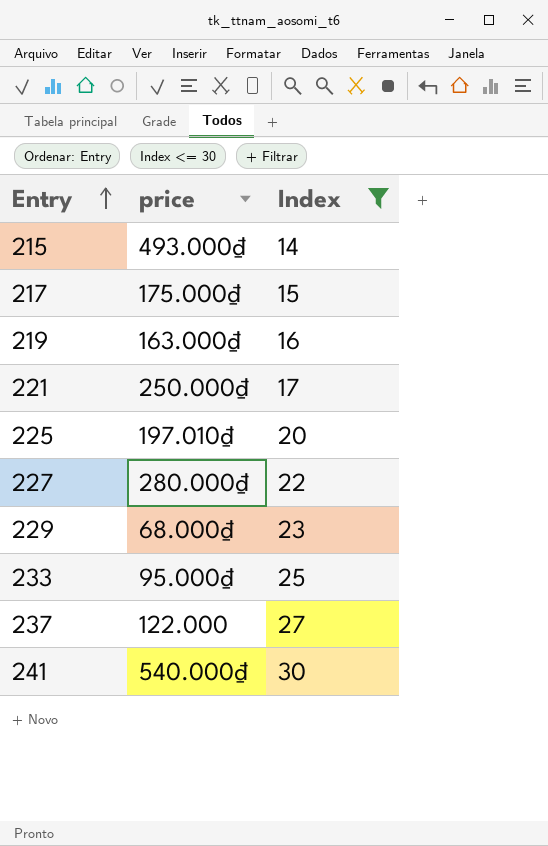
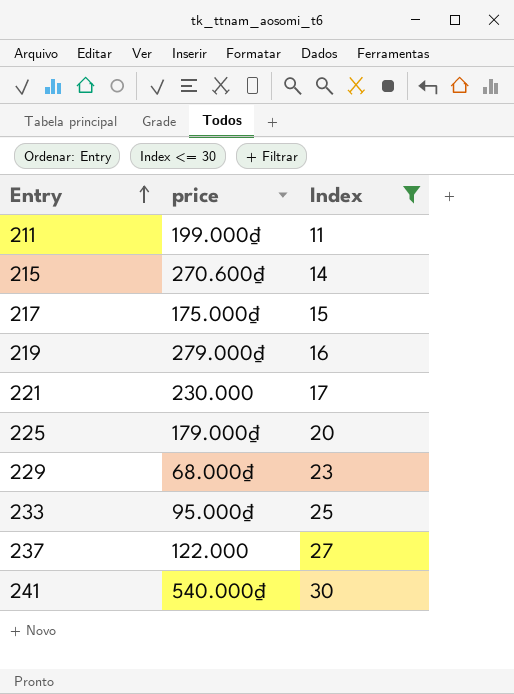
row 227: 280.000₫ | 22 -> none
row 211: none -> 199.000₫ | 11
215 | price: 493.000₫ -> 270.600₫
219 | price: 163.000₫ -> 279.000₫
221 | price: 250.000₫ -> 230.000
225 | price: 197.010₫ -> 179.000₫

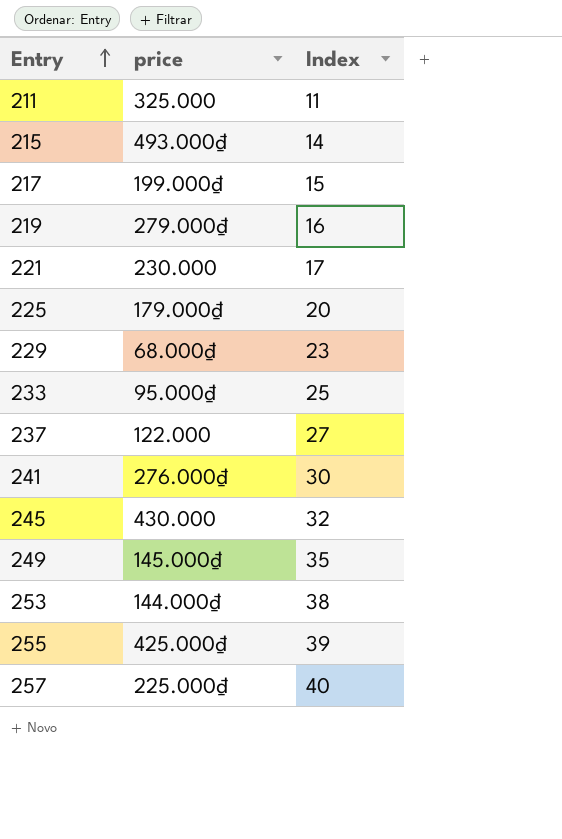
filter: Index <= 30 -> none
211 | price: 199.000₫ -> 325.000
215 | price: 270.600₫ -> 493.000₫
217 | price: 175.000₫ -> 199.000₫
241 | price: 540.000₫ -> 276.000₫

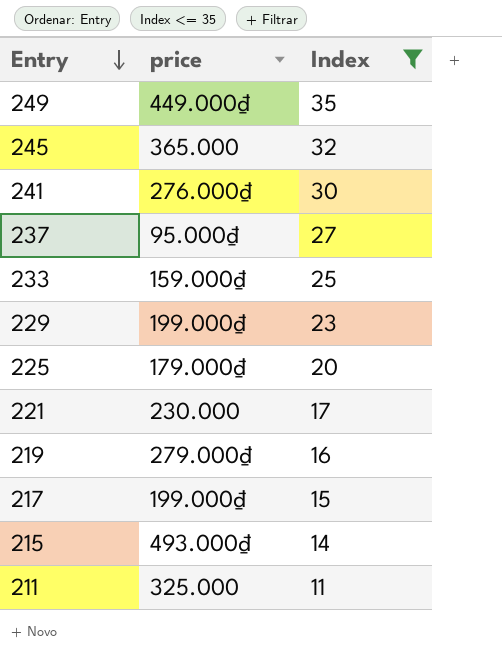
filter: none -> Index <= 35
row order: Entry ascending -> Entry descending
249 | price: 145.000₫ -> 449.000₫
245 | price: 430.000 -> 365.000
237 | price: 122.000 -> 95.000₫
233 | price: 95.000₫ -> 159.000₫
229 | price: 68.000₫ -> 199.000₫

